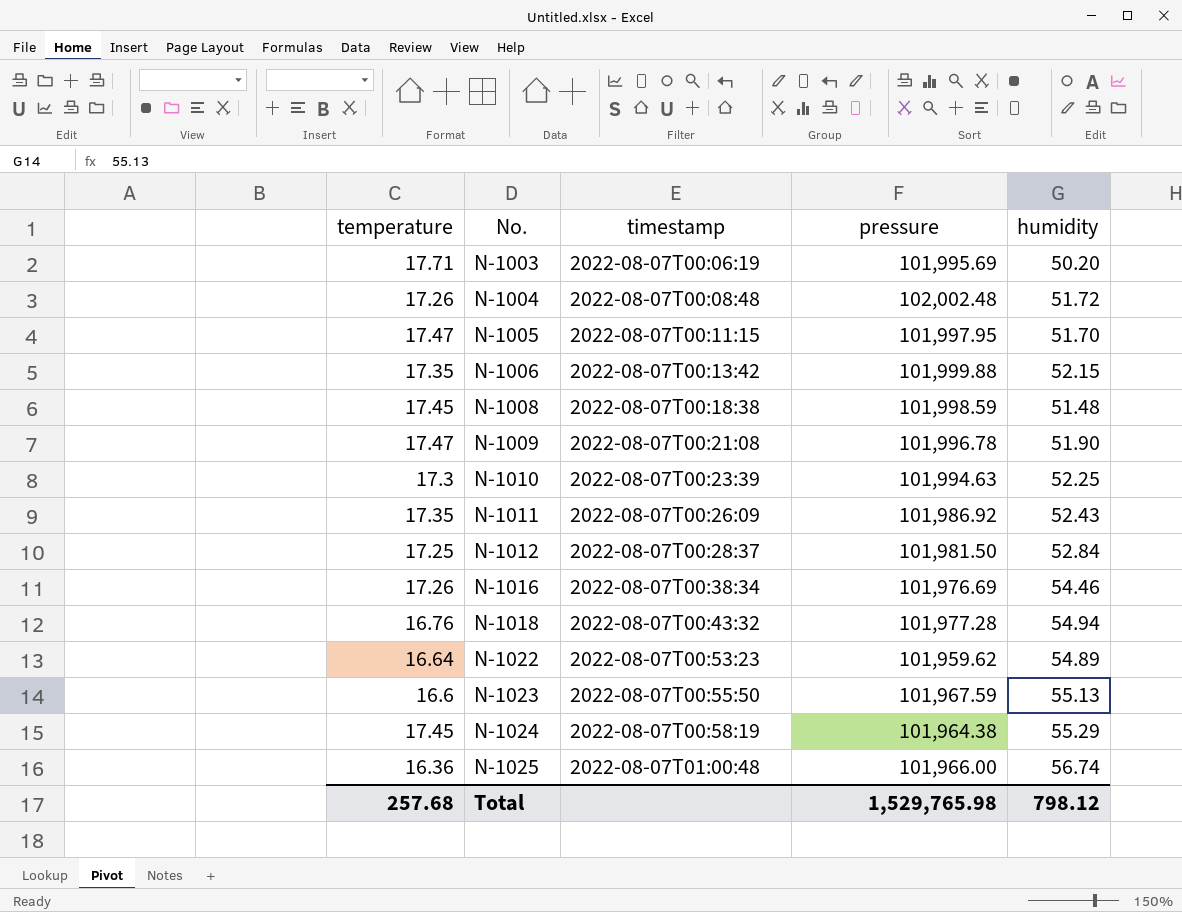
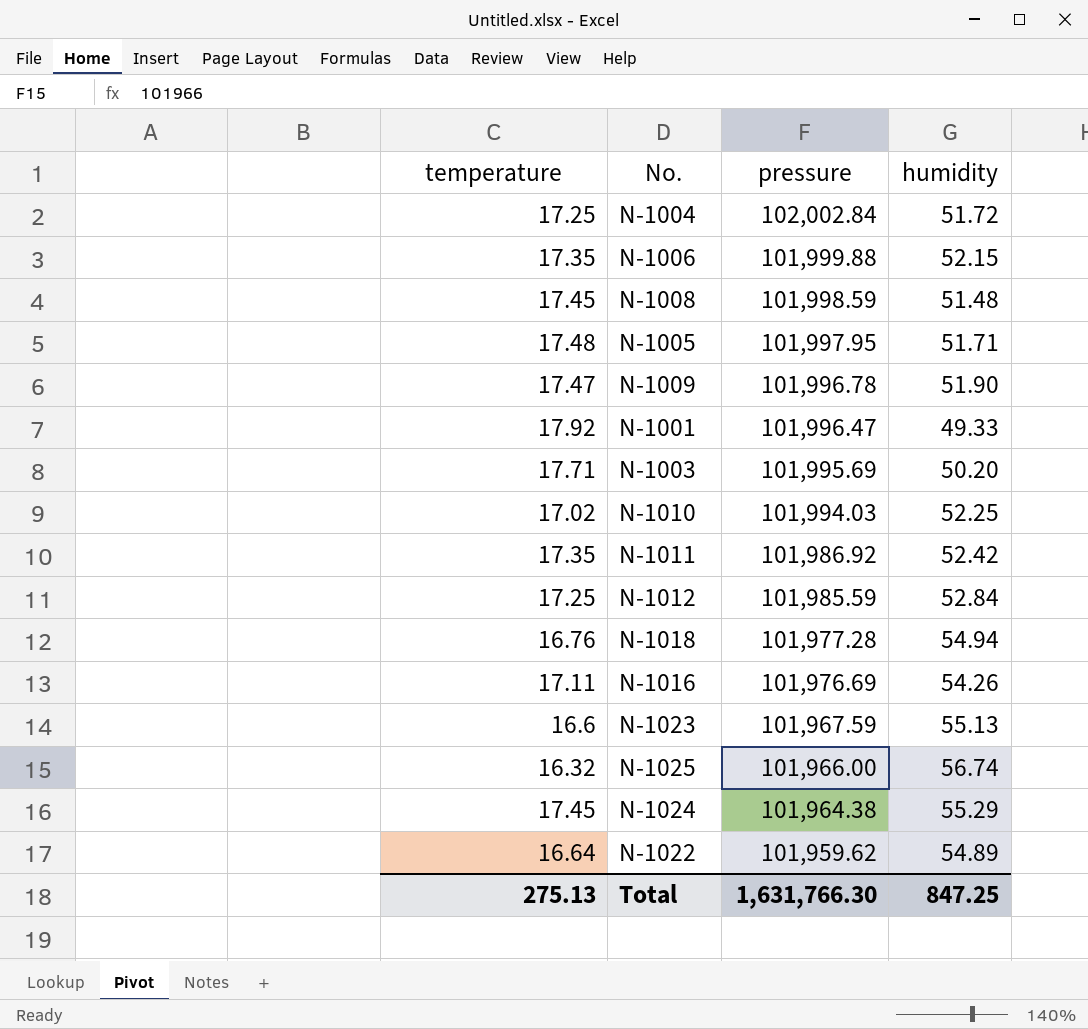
row order: No. ascending -> pressure descending
column timestamp | position: 3 -> none
N-1004 | temperature: 17.26 -> 17.25
N-1004 | pressure: 102,002.48 -> 102,002.84
N-1005 | temperature: 17.47 -> 17.48
N-1005 | humidity: 51.70 -> 51.71
row N-1001: none -> 17.92 | 101,996.47 | 49.33
N-1010 | temperature: 17.3 -> 17.02
N-1010 | pressure: 101,994.63 -> 101,994.03
N-1011 | humidity: 52.43 -> 52.42
N-1012 | pressure: 101,981.50 -> 101,985.59
N-1016 | temperature: 17.26 -> 17.11
N-1016 | humidity: 54.46 -> 54.26
N-1025 | temperature: 16.36 -> 16.32
Total | temperature: 257.68 -> 275.13
Total | pressure: 1,529,765.98 -> 1,631,766.30
Total | humidity: 798.12 -> 847.25

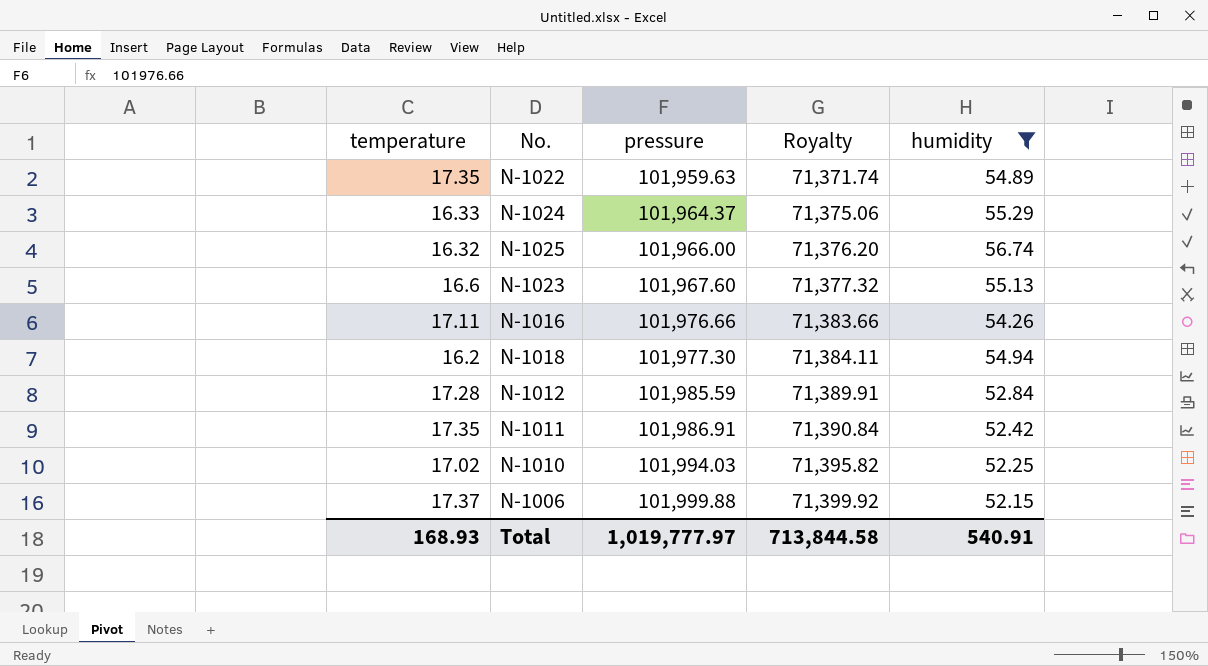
filter: none -> humidity >= 52.15
row order: pressure descending -> pressure ascending
column Royalty | formula: none -> [pressure] * 0.7
N-1022 | temperature: 16.64 -> 17.35
N-1022 | pressure: 101,959.62 -> 101,959.63
N-1024 | temperature: 17.45 -> 16.33
N-1024 | pressure: 101,964.38 -> 101,964.37
N-1023 | pressure: 101,967.59 -> 101,967.60
N-1016 | pressure: 101,976.69 -> 101,976.66
N-1018 | temperature: 16.76 -> 16.2
N-1018 | pressure: 101,977.28 -> 101,977.30
N-1012 | temperature: 17.25 -> 17.28
N-1011 | pressure: 101,986.92 -> 101,986.91
N-1006 | temperature: 17.35 -> 17.37
Total | temperature: 275.13 -> 168.93
Total | pressure: 1,631,766.30 -> 1,019,777.97
Total | humidity: 847.25 -> 540.91

